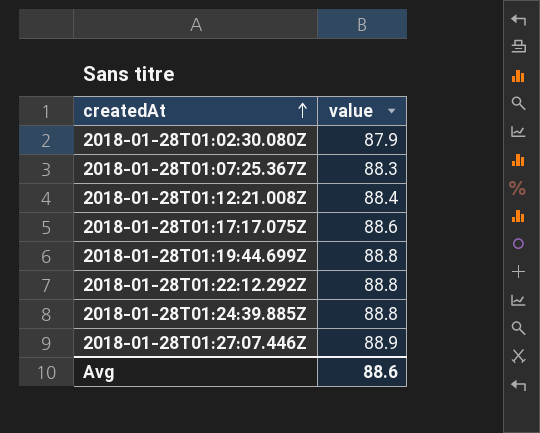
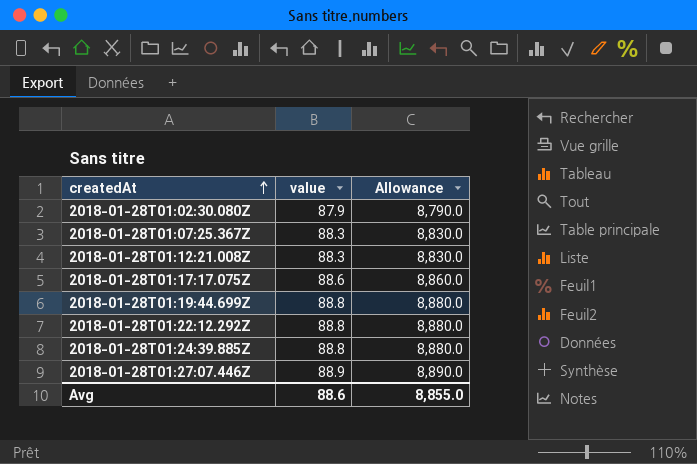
column Allowance | formula: none -> [value] * 100
2018-01-28T01:12:21.008Z | value: 88.4 -> 88.3

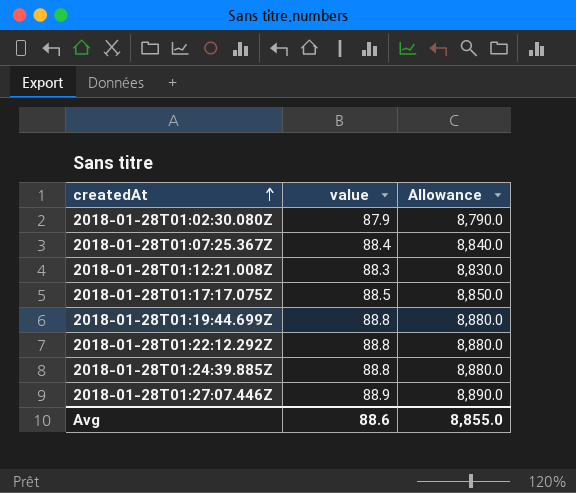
2018-01-28T01:07:25.367Z | value: 88.3 -> 88.4
2018-01-28T01:07:25.367Z | Allowance: 8,830.0 -> 8,840.0
2018-01-28T01:17:17.075Z | value: 88.6 -> 88.5
2018-01-28T01:17:17.075Z | Allowance: 8,860.0 -> 8,850.0

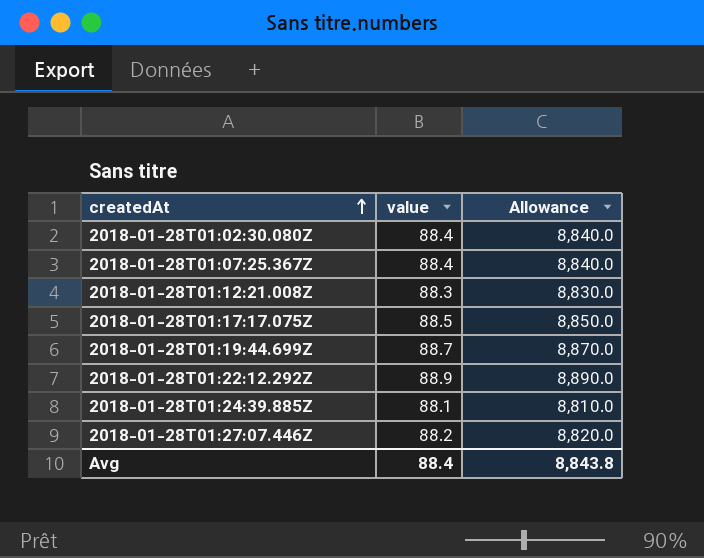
2018-01-28T01:02:30.080Z | value: 87.9 -> 88.4
2018-01-28T01:02:30.080Z | Allowance: 8,790.0 -> 8,840.0
2018-01-28T01:19:44.699Z | value: 88.8 -> 88.7
2018-01-28T01:19:44.699Z | Allowance: 8,880.0 -> 8,870.0
2018-01-28T01:22:12.292Z | value: 88.8 -> 88.9
2018-01-28T01:22:12.292Z | Allowance: 8,880.0 -> 8,890.0
2018-01-28T01:24:39.885Z | value: 88.8 -> 88.1
2018-01-28T01:24:39.885Z | Allowance: 8,880.0 -> 8,810.0
2018-01-28T01:27:07.446Z | value: 88.9 -> 88.2
2018-01-28T01:27:07.446Z | Allowance: 8,890.0 -> 8,820.0
Avg | value: 88.6 -> 88.4
Avg | Allowance: 8,855.0 -> 8,843.8

